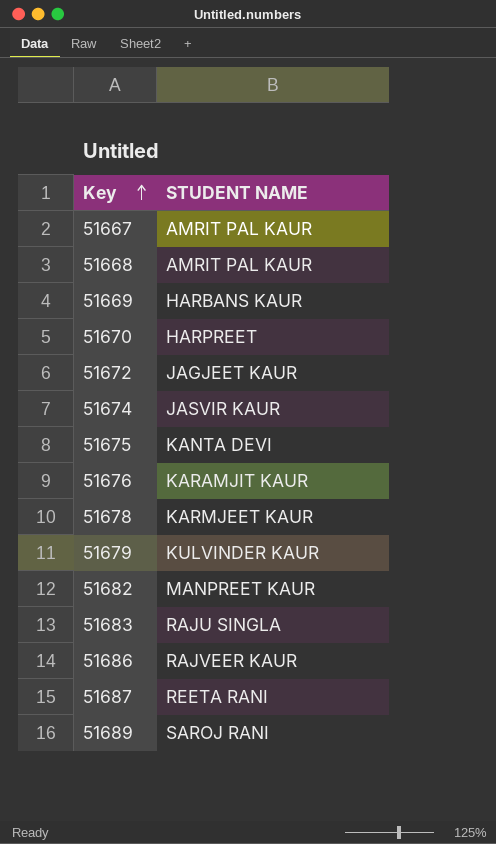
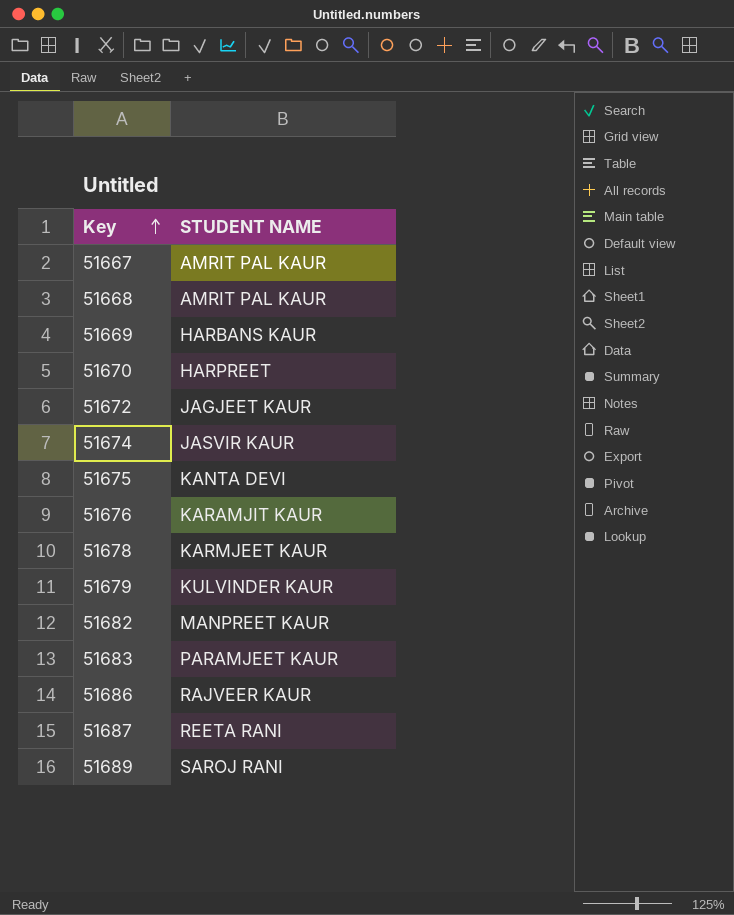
51683 | STUDENT NAME: RAJU SINGLA -> PARAMJEET KAUR

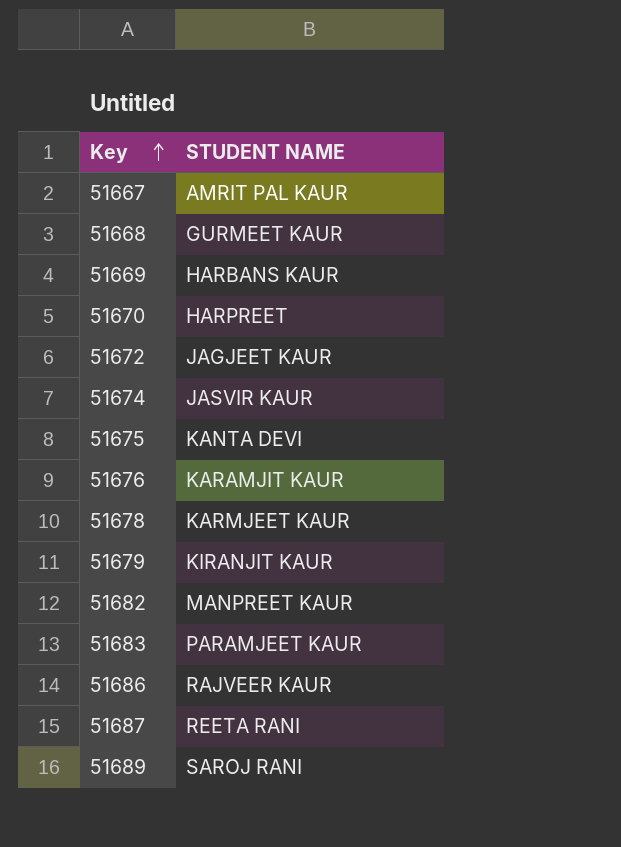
51668 | STUDENT NAME: AMRIT PAL KAUR -> GURMEET KAUR
51679 | STUDENT NAME: KULVINDER KAUR -> KIRANJIT KAUR

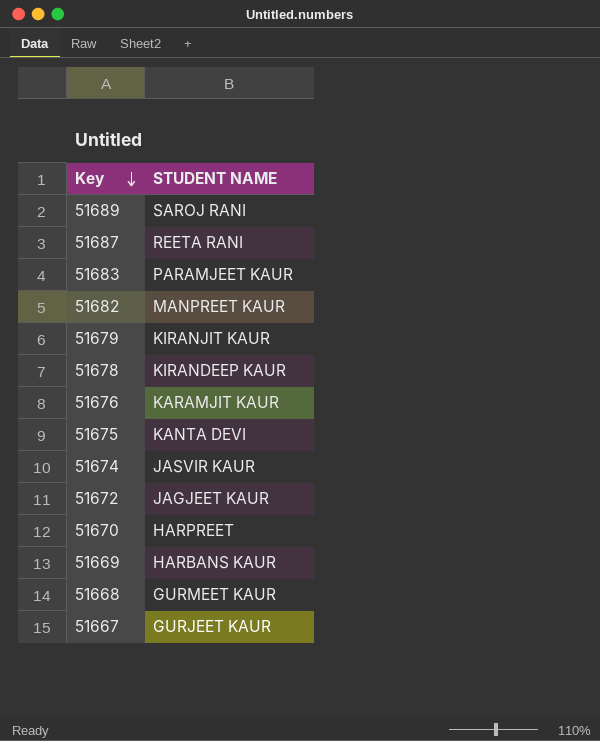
row order: Key ascending -> Key descending
row 51686: RAJVEER KAUR -> none
51678 | STUDENT NAME: KARMJEET KAUR -> KIRANDEEP KAUR
51667 | STUDENT NAME: AMRIT PAL KAUR -> GURJEET KAUR

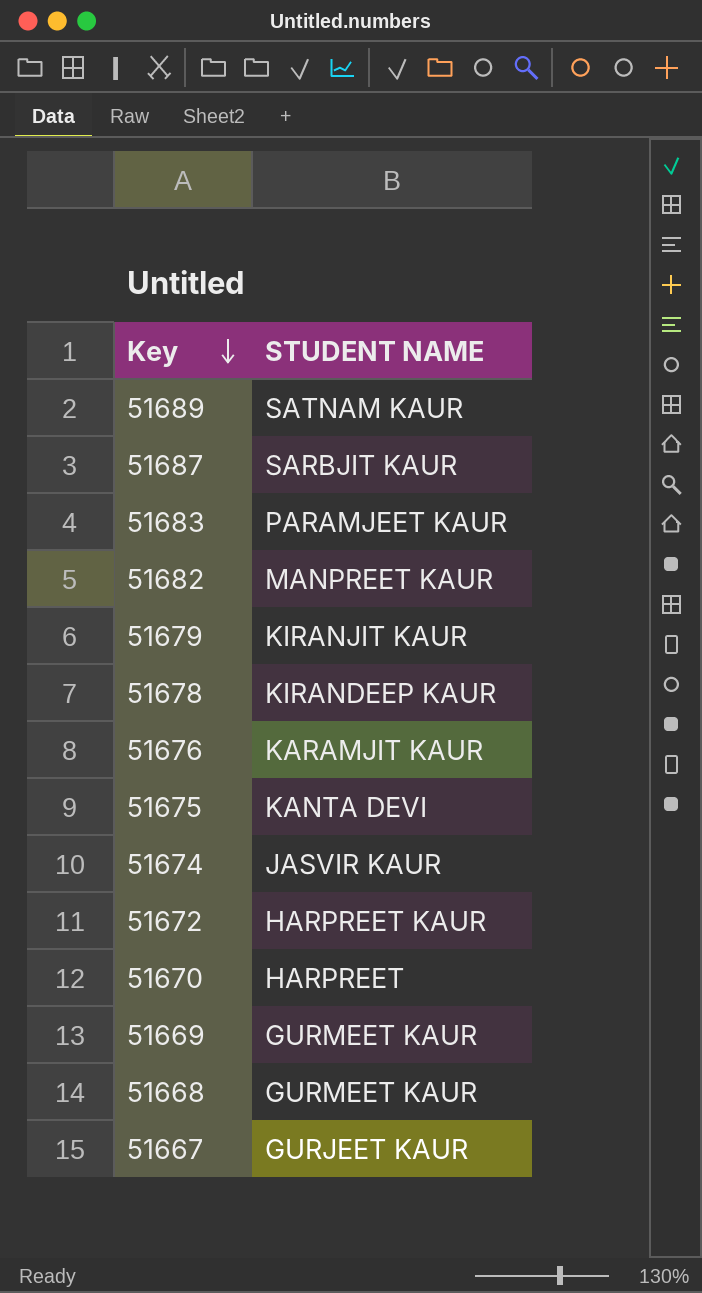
51689 | STUDENT NAME: SAROJ RANI -> SATNAM KAUR
51687 | STUDENT NAME: REETA RANI -> SARBJIT KAUR
51672 | STUDENT NAME: JAGJEET KAUR -> HARPREET KAUR
51669 | STUDENT NAME: HARBANS KAUR -> GURMEET KAUR

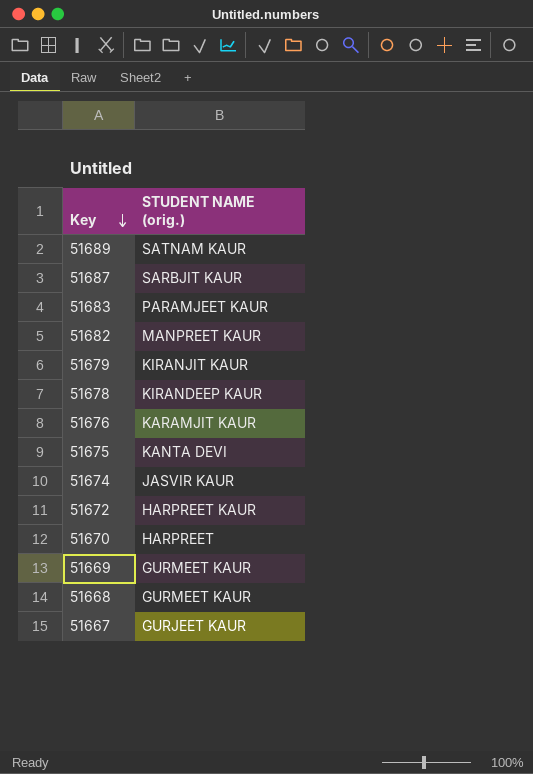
column name: STUDENT NAME -> STUDENT NAME (orig.)

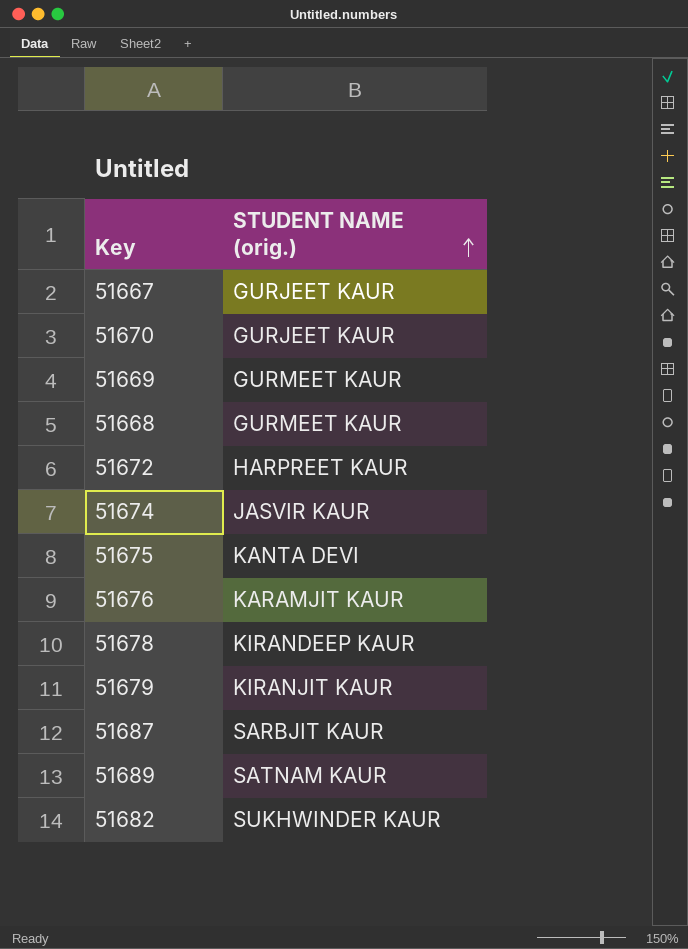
row order: Key descending -> STUDENT NAME (orig.) ascending
row 51683: PARAMJEET KAUR -> none
51670 | STUDENT NAME (orig.): HARPREET -> GURJEET KAUR
51682 | STUDENT NAME (orig.): MANPREET KAUR -> SUKHWINDER KAUR

